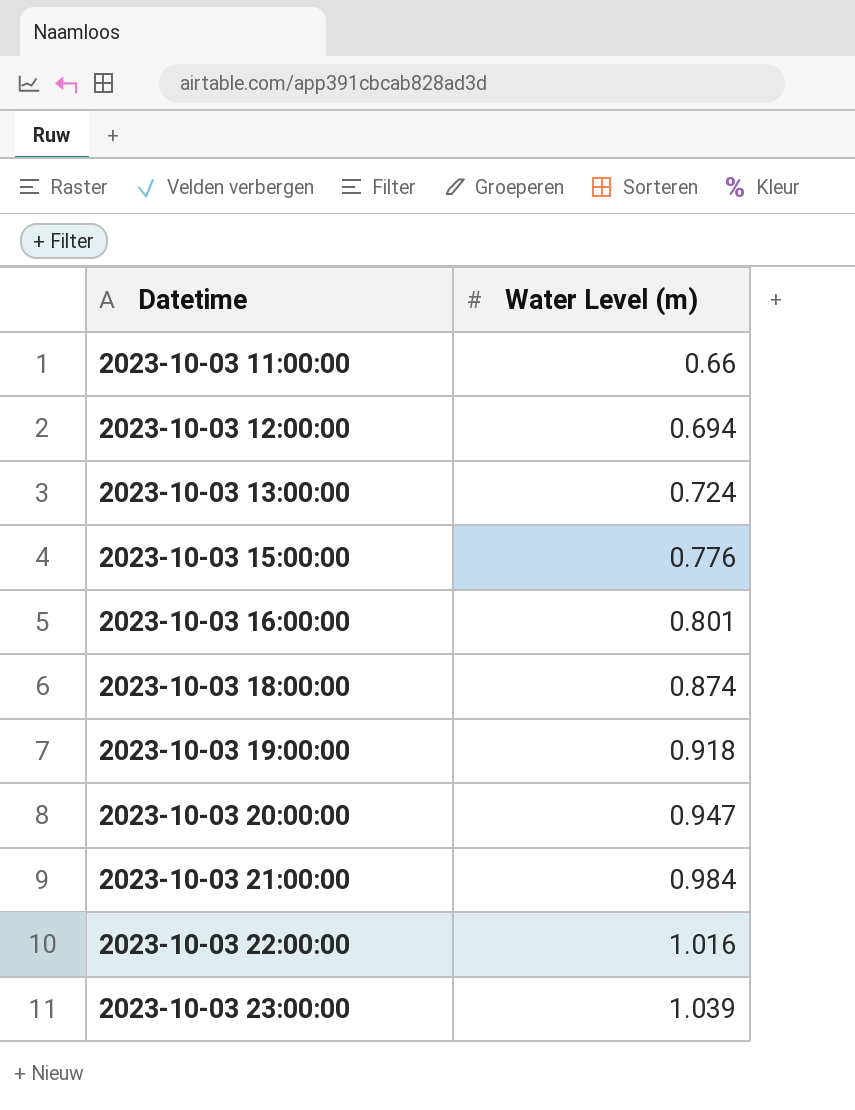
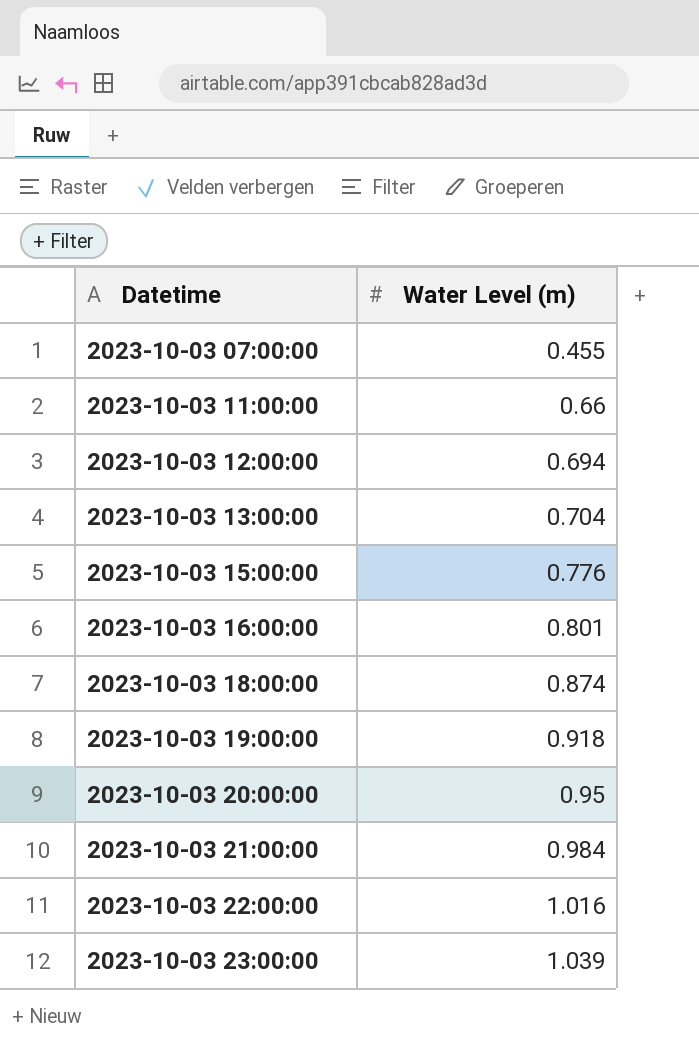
row 2023-10-03 07:00:00: none -> 0.455
2023-10-03 13:00:00 | Water Level (m): 0.724 -> 0.704
2023-10-03 20:00:00 | Water Level (m): 0.947 -> 0.95

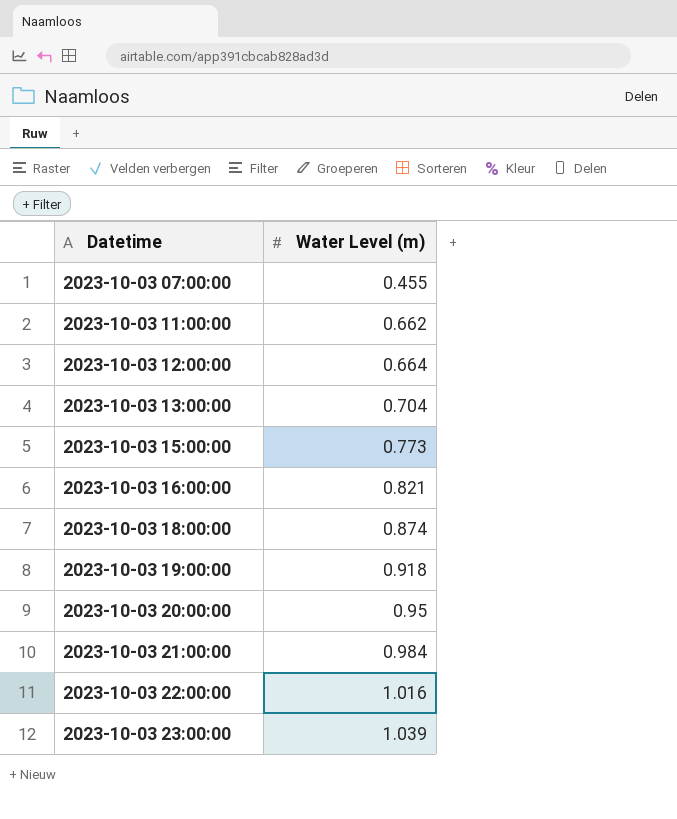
2023-10-03 11:00:00 | Water Level (m): 0.66 -> 0.662
2023-10-03 12:00:00 | Water Level (m): 0.694 -> 0.664
2023-10-03 15:00:00 | Water Level (m): 0.776 -> 0.773
2023-10-03 16:00:00 | Water Level (m): 0.801 -> 0.821

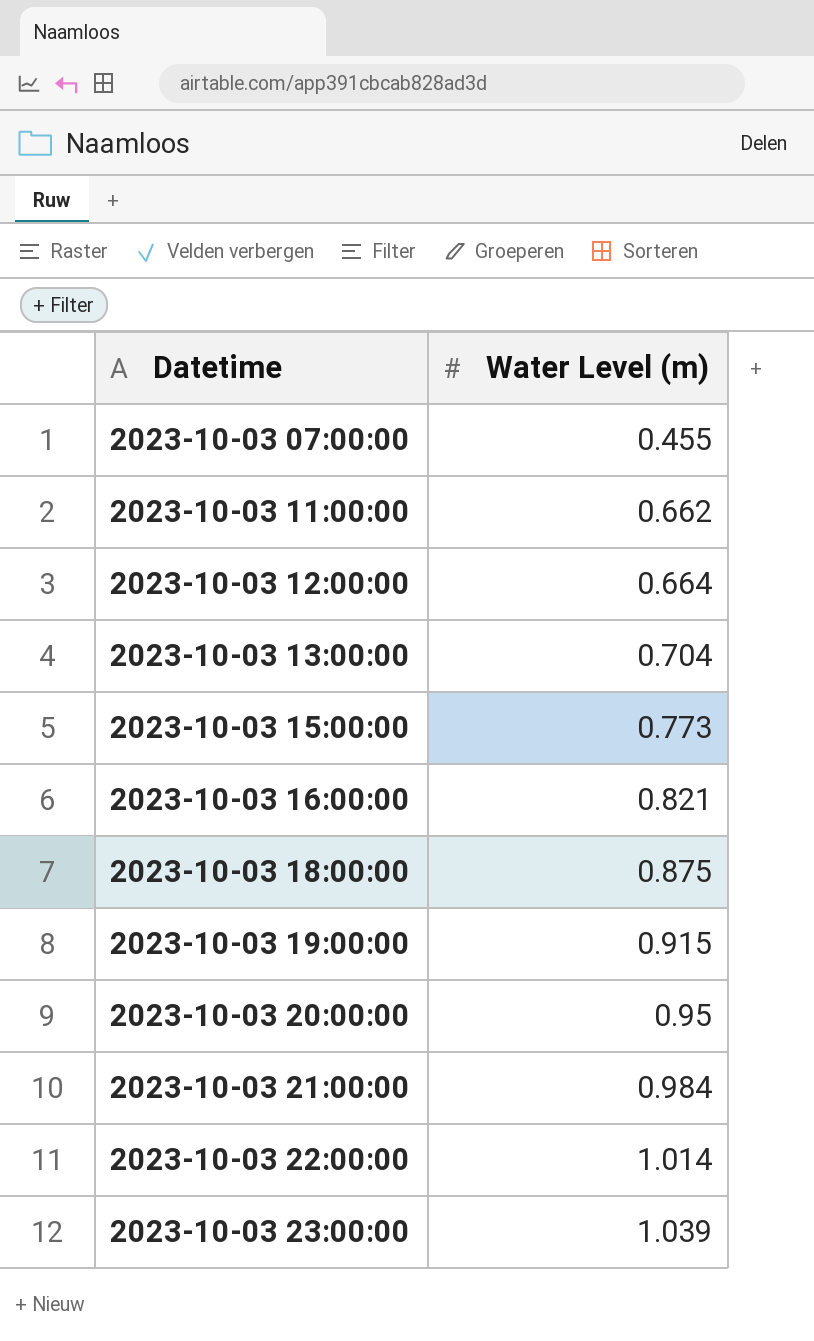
2023-10-03 18:00:00 | Water Level (m): 0.874 -> 0.875
2023-10-03 19:00:00 | Water Level (m): 0.918 -> 0.915
2023-10-03 22:00:00 | Water Level (m): 1.016 -> 1.014

